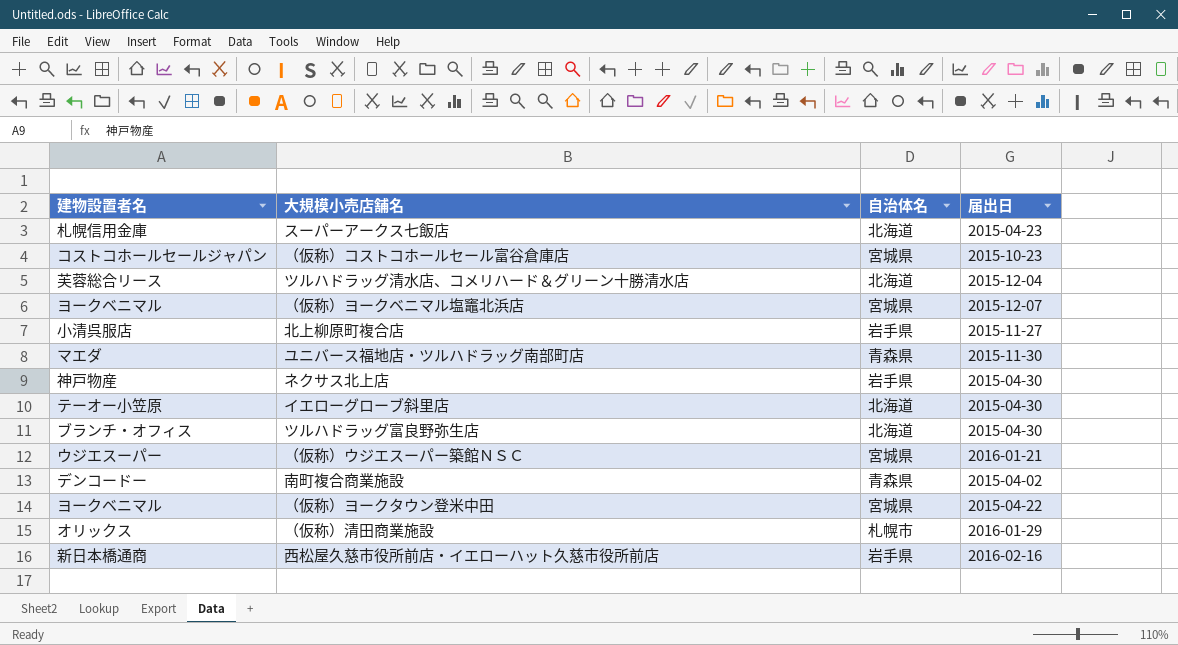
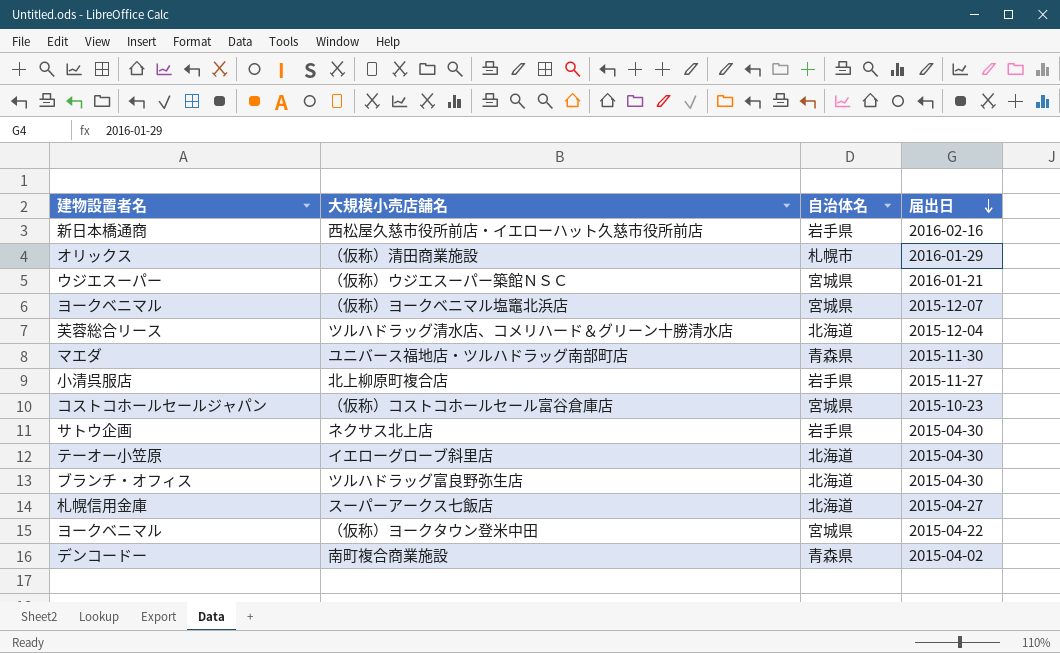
row order: none -> 届出日 descending
ネクサス北上店 | 建物設置者名: 神戸物産 -> サトウ企画
スーパーアークス七飯店 | 届出日: 2015-04-23 -> 2015-04-27

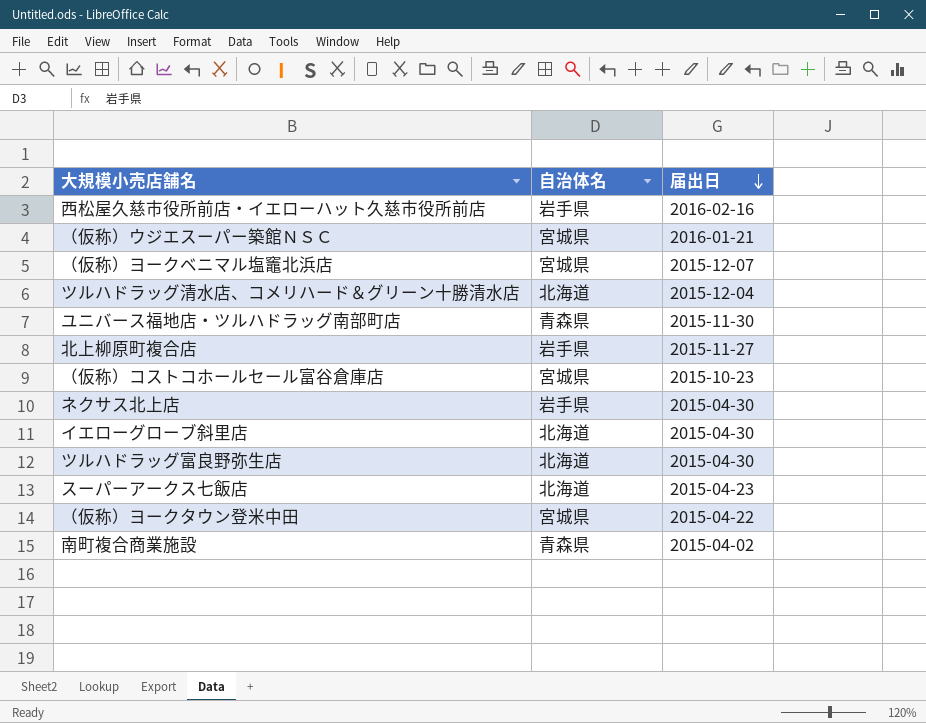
column 建物設置者名 | position: 1 -> none
row （仮称）清田商業施設: オリックス | 札幌市 | 2016-01-29 -> none
スーパーアークス七飯店 | 届出日: 2015-04-27 -> 2015-04-23

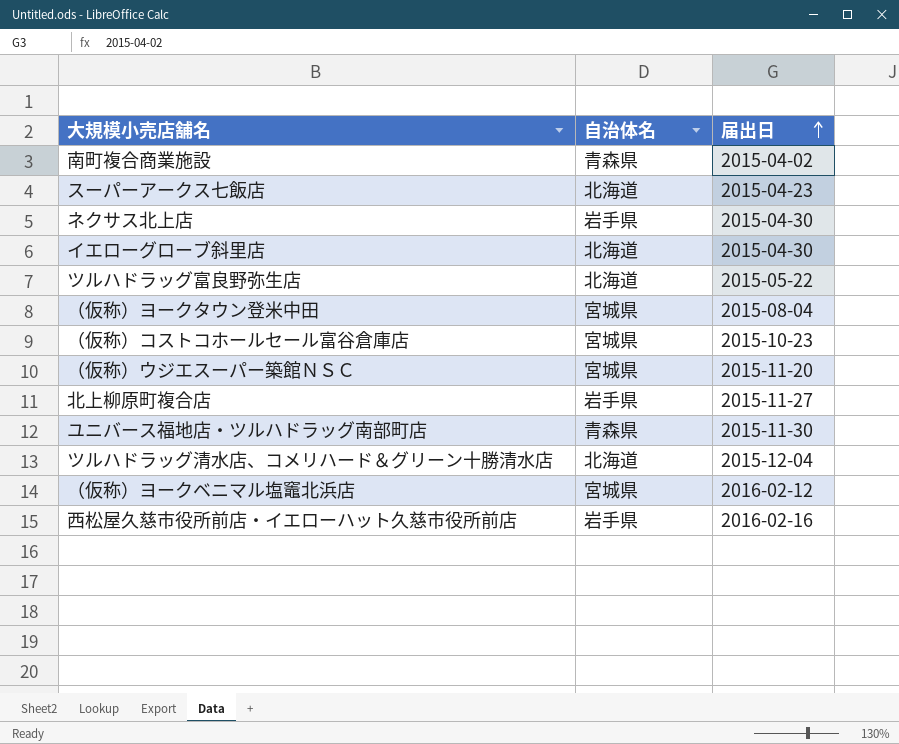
row order: 届出日 descending -> 届出日 ascending
ツルハドラッグ富良野弥生店 | 届出日: 2015-04-30 -> 2015-05-22
（仮称）ヨークタウン登米中田 | 届出日: 2015-04-22 -> 2015-08-04
（仮称）ウジエスーパー築館ＮＳＣ | 届出日: 2016-01-21 -> 2015-11-20
（仮称）ヨークベニマル塩竈北浜店 | 届出日: 2015-12-07 -> 2016-02-12

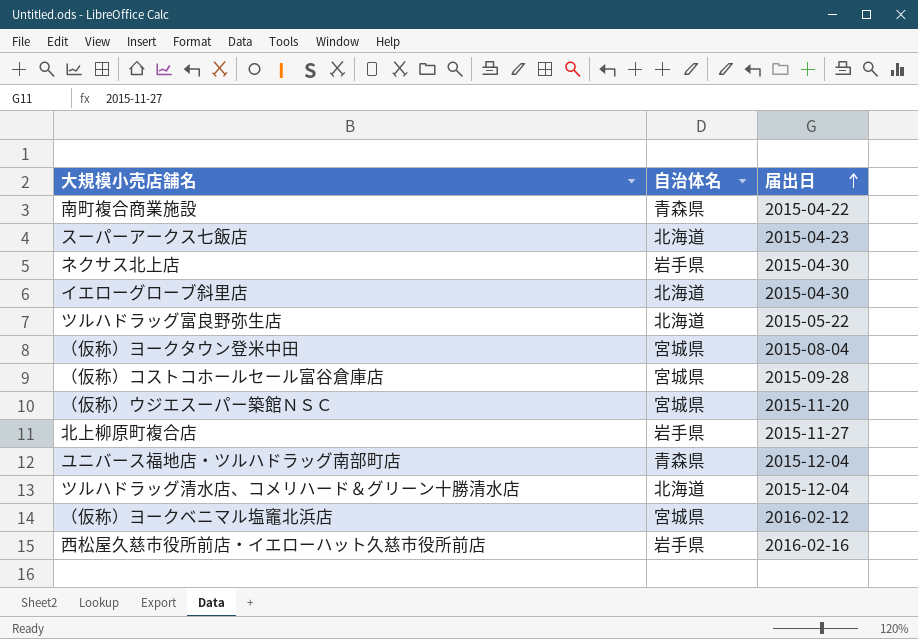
南町複合商業施設 | 届出日: 2015-04-02 -> 2015-04-22
（仮称）コストコホールセール富谷倉庫店 | 届出日: 2015-10-23 -> 2015-09-28
ユニバース福地店・ツルハドラッグ南部町店 | 届出日: 2015-11-30 -> 2015-12-04

